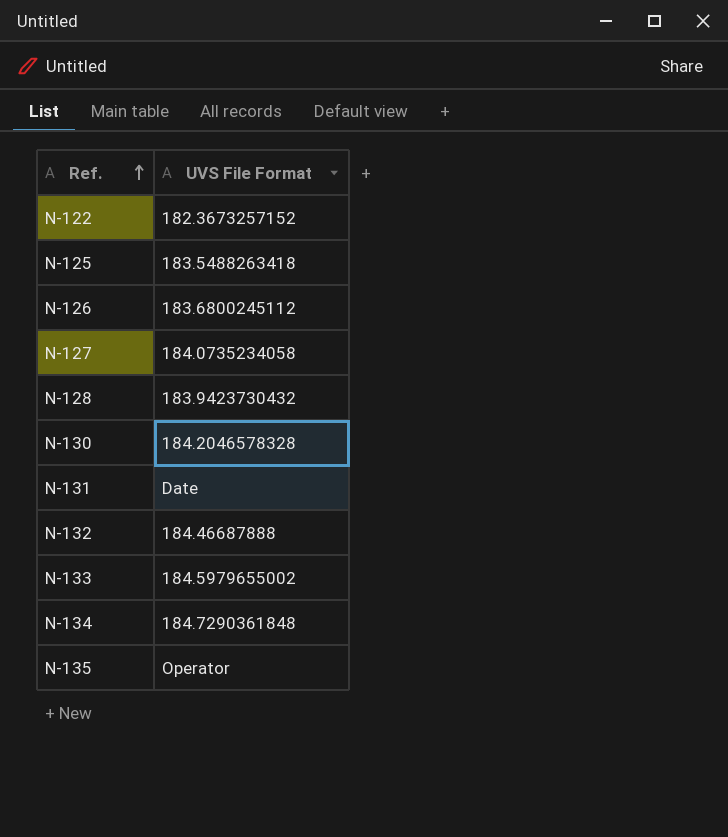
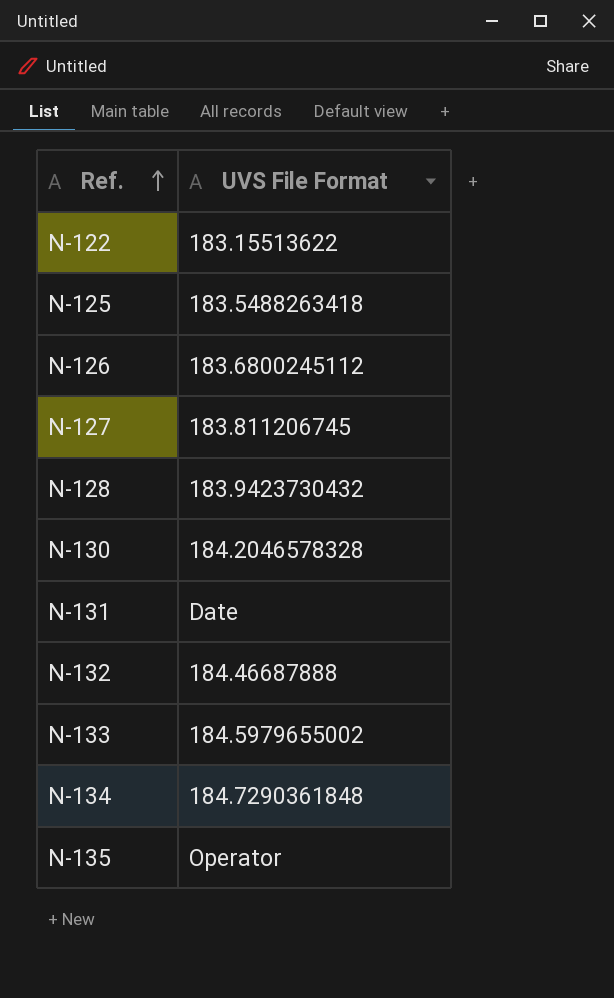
N-122 | UVS File Format: 182.3673257152 -> 183.15513622
N-127 | UVS File Format: 184.0735234058 -> 183.811206745

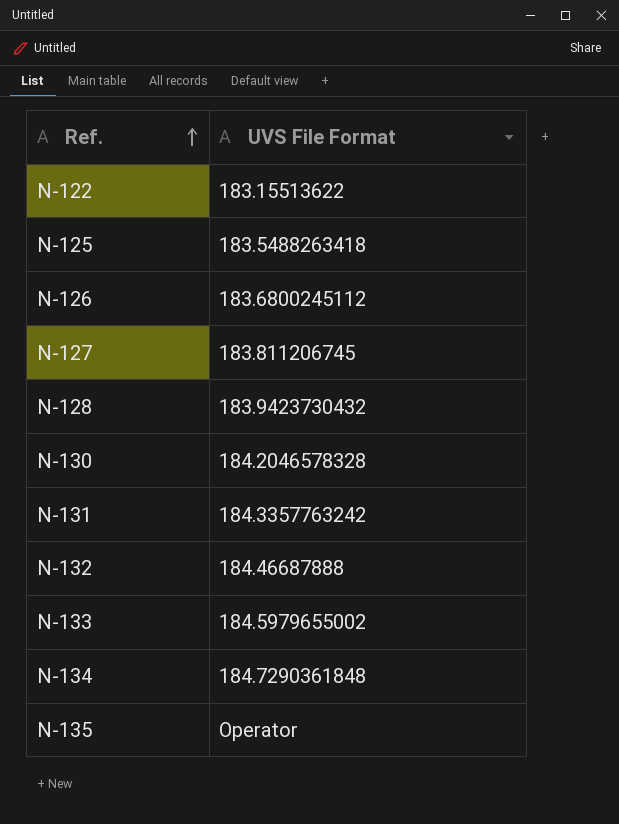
N-131 | UVS File Format: Date -> 184.3357763242

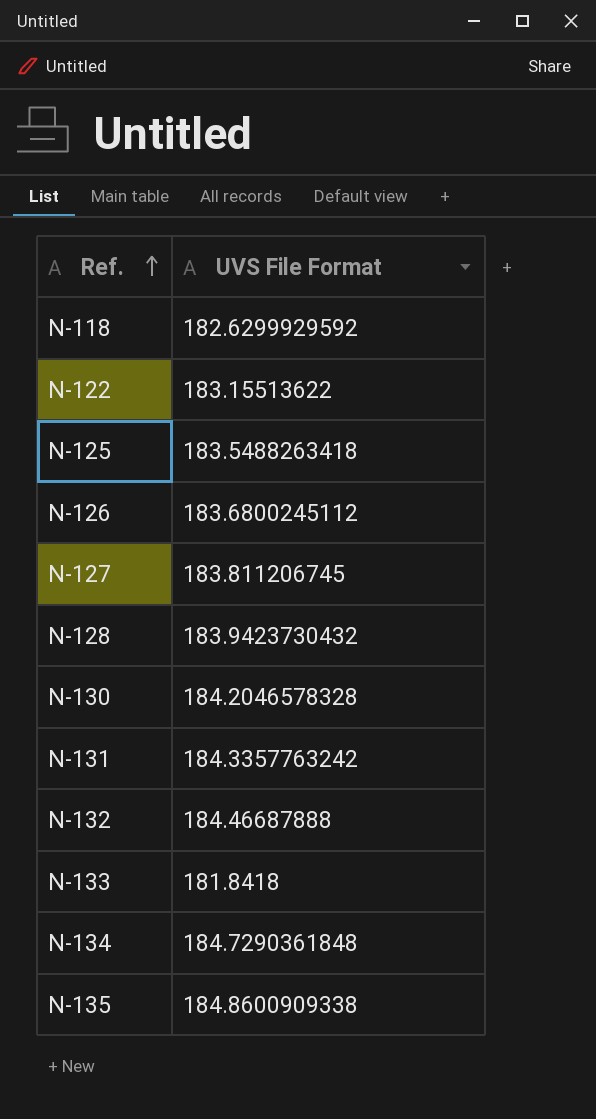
row N-118: none -> 182.6299929592
N-133 | UVS File Format: 184.5979655002 -> 181.8418
N-135 | UVS File Format: Operator -> 184.8600909338

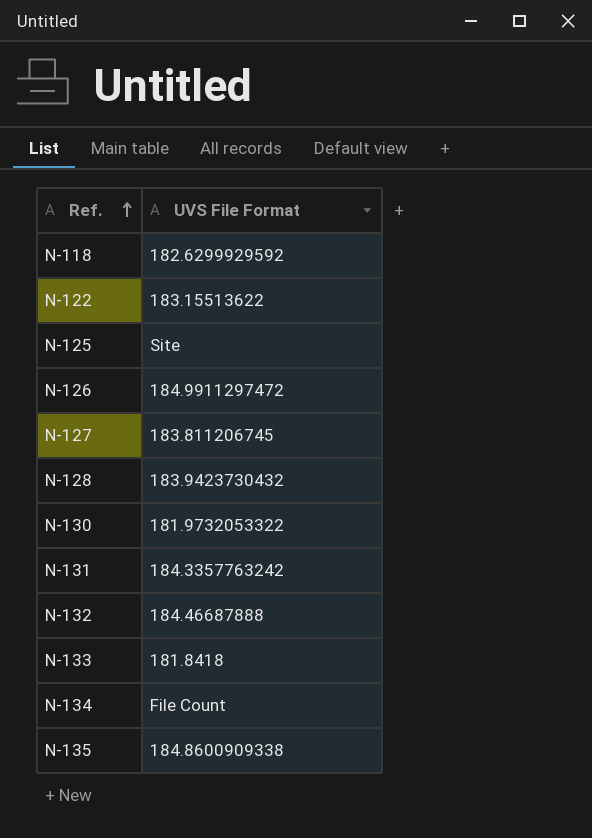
N-125 | UVS File Format: 183.5488263418 -> Site
N-126 | UVS File Format: 183.6800245112 -> 184.9911297472
N-130 | UVS File Format: 184.2046578328 -> 181.9732053322
N-134 | UVS File Format: 184.7290361848 -> File Count

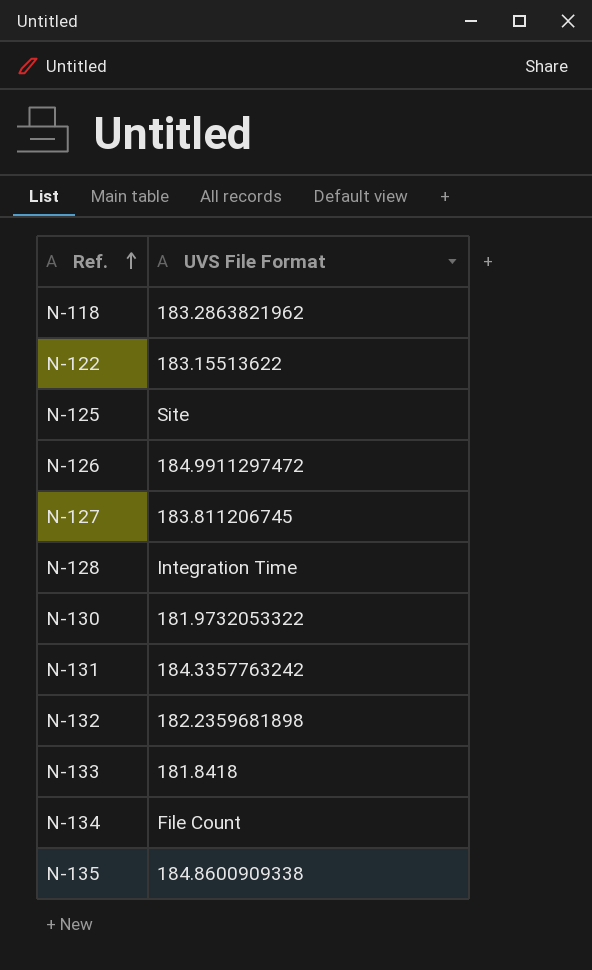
N-118 | UVS File Format: 182.6299929592 -> 183.2863821962
N-128 | UVS File Format: 183.9423730432 -> Integration Time
N-132 | UVS File Format: 184.46687888 -> 182.2359681898

